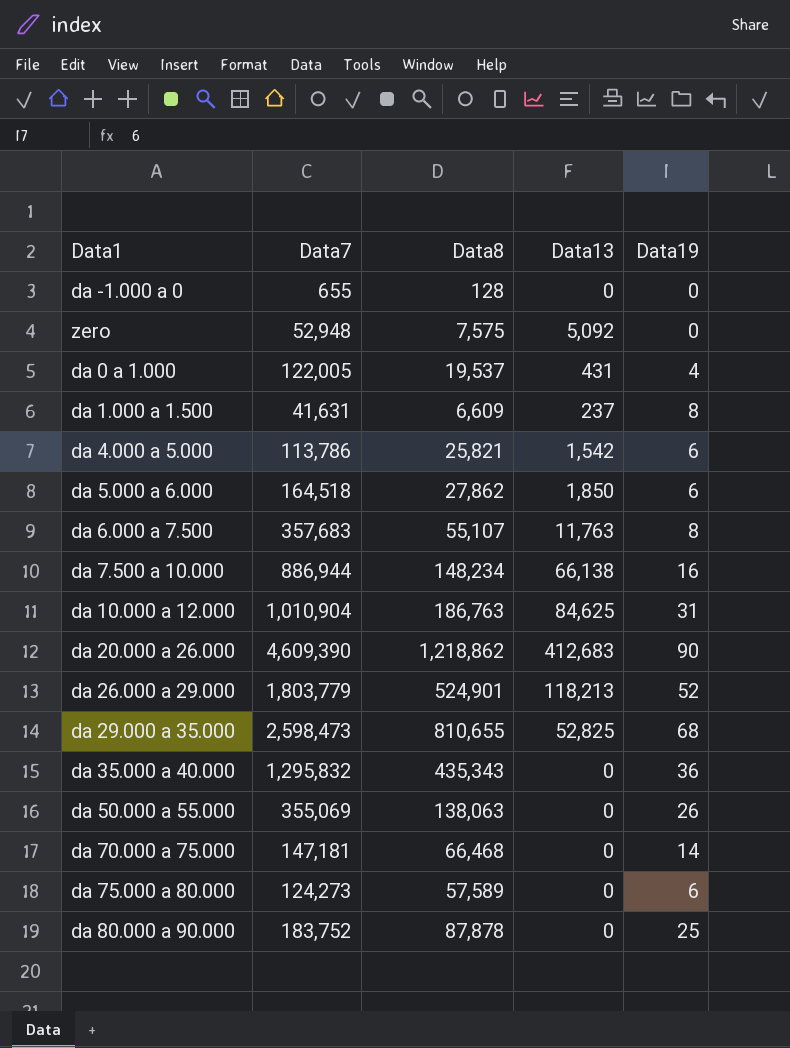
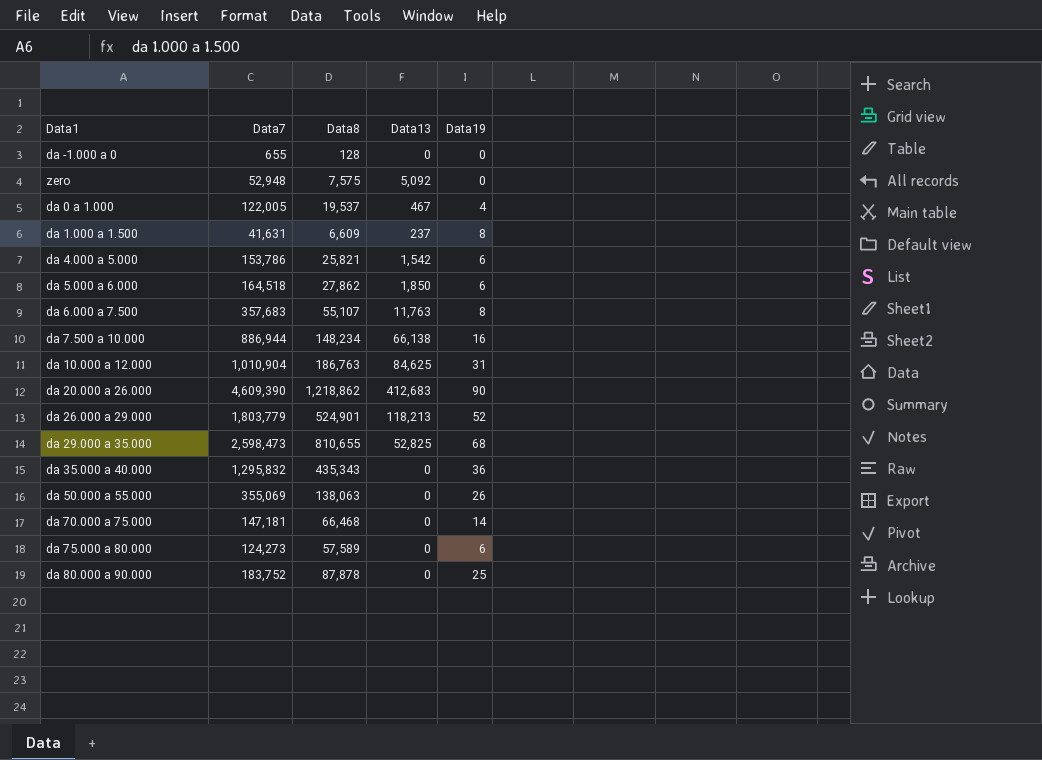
da 0 a 1.000 | Data13: 431 -> 467
da 4.000 a 5.000 | Data7: 113,786 -> 153,786

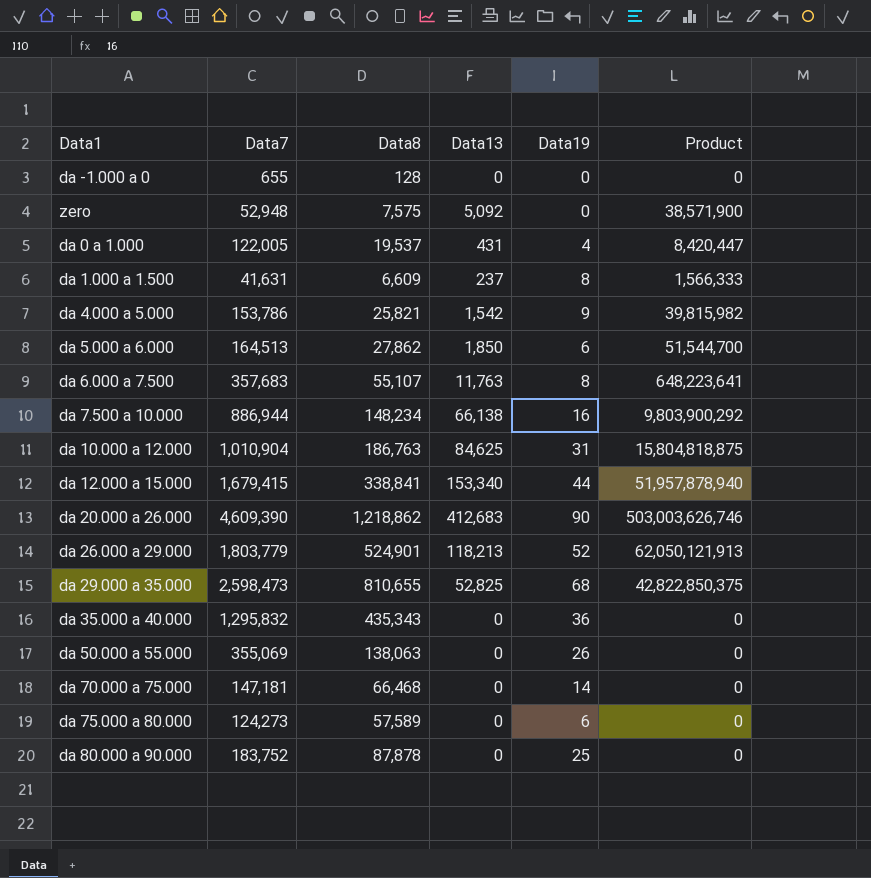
column Product | formula: none -> [Data8] * [Data13]
da 0 a 1.000 | Data13: 467 -> 431
da 4.000 a 5.000 | Data19: 6 -> 9
da 5.000 a 6.000 | Data7: 164,518 -> 164,513
row da 12.000 a 15.000: none -> 1,679,415 | 338,841 | 153,340 | 44 | 51,957,878,940

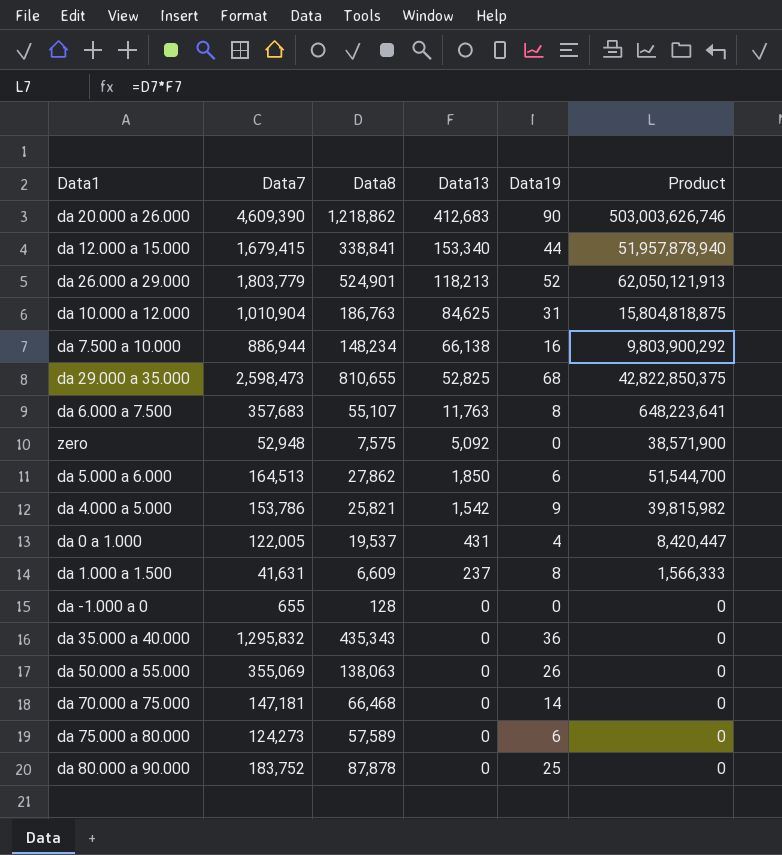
row order: none -> Data13 descending

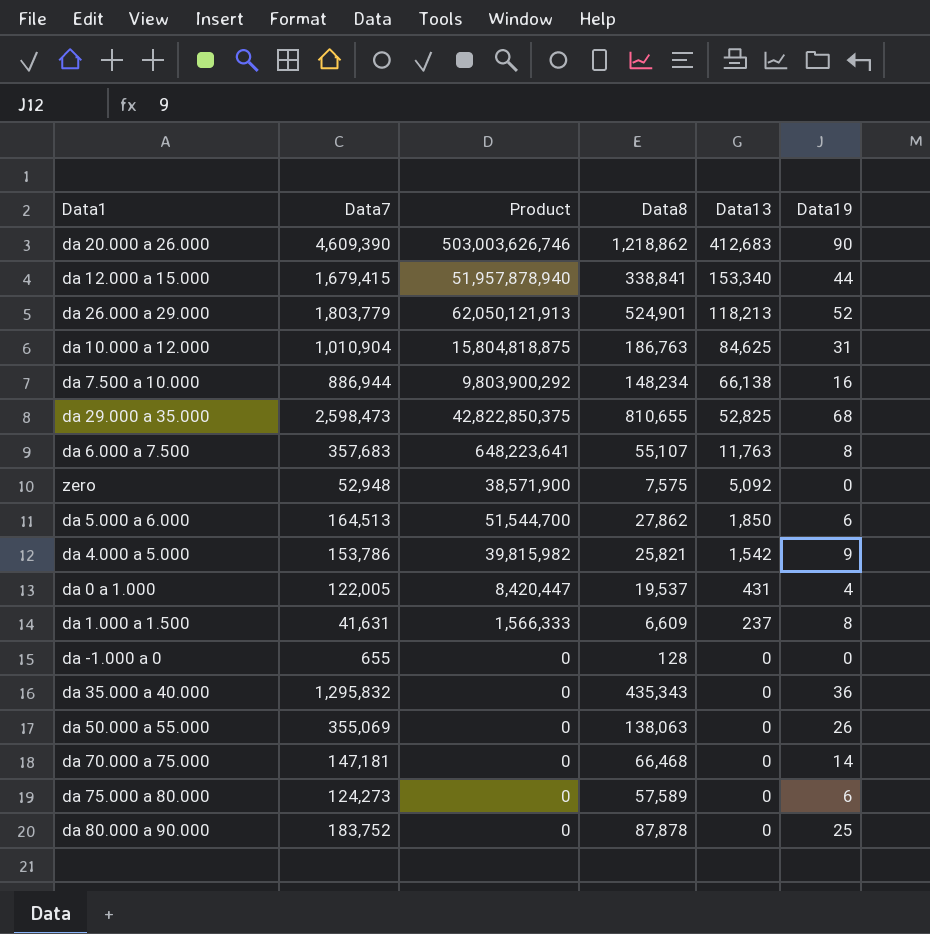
column Product | position: 6 -> 3

